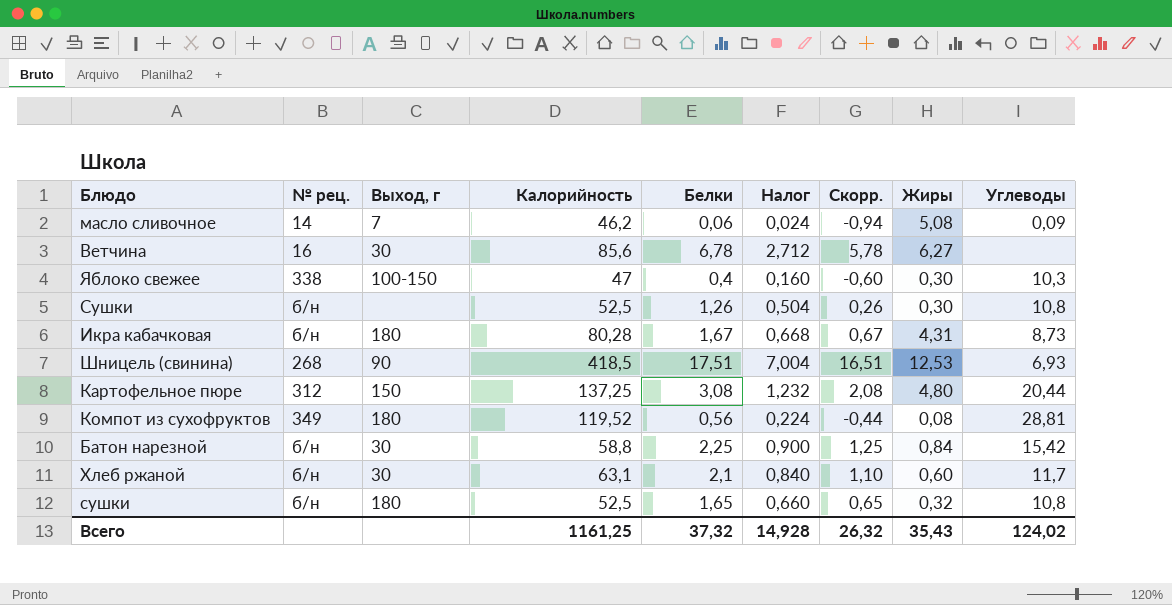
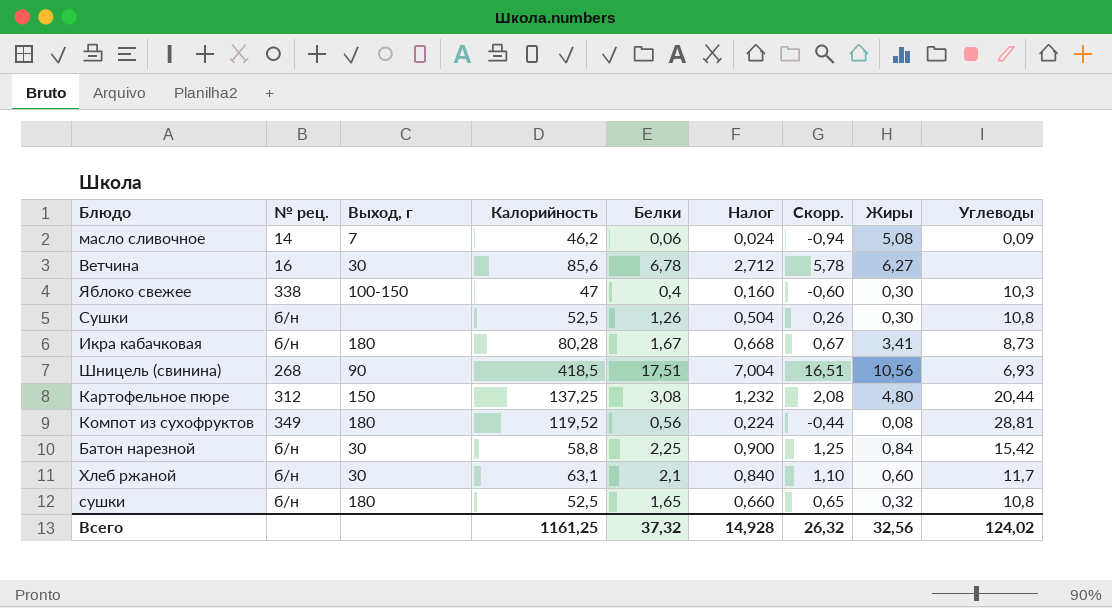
Икра кабачковая | Жиры: 4,31 -> 3,41
Шницель (свинина) | Жиры: 12,53 -> 10,56
Всего | Жиры: 35,43 -> 32,56

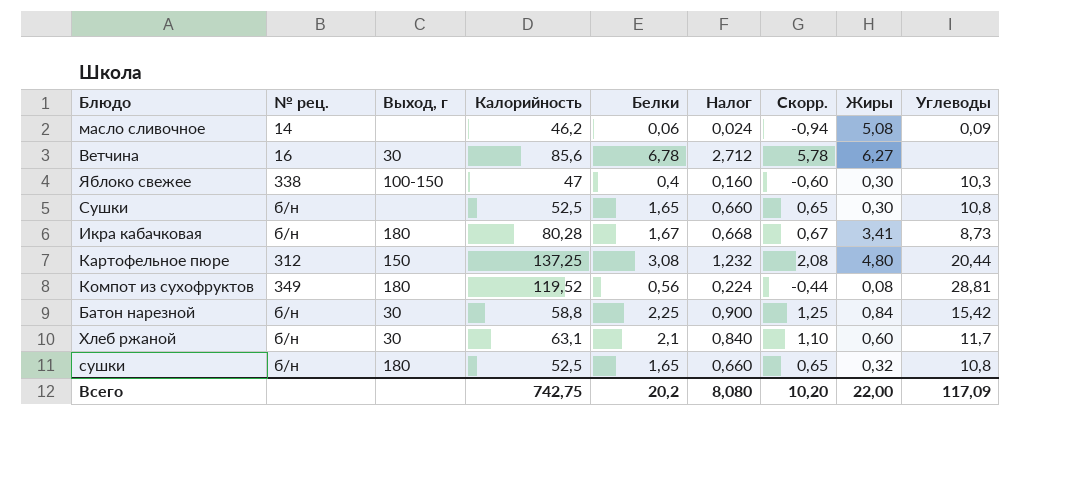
row Шницель (свинина): 268 | 90 | 418,5 | 17,51 | 7,004 | 16,51 | 10,56 | 6,93 -> none
масло сливочное | Выход, г: 7 -> none
Сушки | Белки: 1,26 -> 1,65
Сушки | Налог: 0,504 -> 0,660
Сушки | Скорр.: 0,26 -> 0,65
Всего | Калорийность: 1161,25 -> 742,75
Всего | Белки: 37,32 -> 20,2
Всего | Налог: 14,928 -> 8,080
Всего | Скорр.: 26,32 -> 10,20
Всего | Жиры: 32,56 -> 22,00
Всего | Углеводы: 124,02 -> 117,09

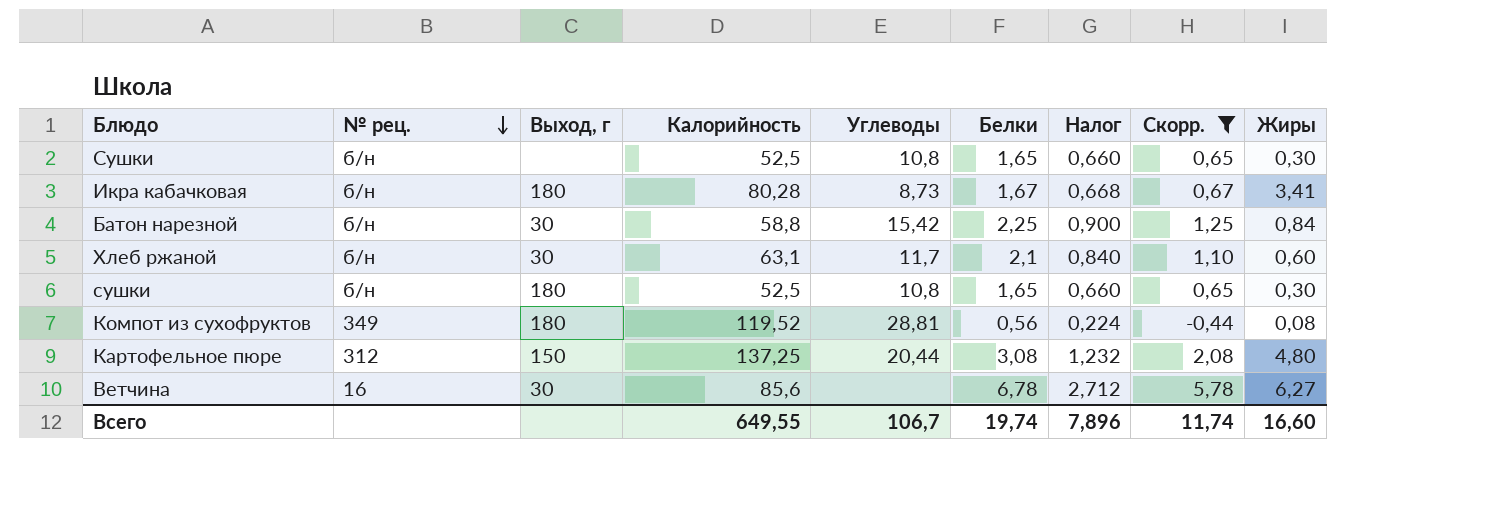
filter: none -> Скорр. >= -0,44
row order: none -> № рец. descending
column Углеводы | position: 9 -> 5
сушки | Жиры: 0,32 -> 0,30
Всего | Калорийность: 742,75 -> 649,55
Всего | Углеводы: 117,09 -> 106,7
Всего | Белки: 20,2 -> 19,74
Всего | Налог: 8,080 -> 7,896
Всего | Скорр.: 10,20 -> 11,74
Всего | Жиры: 22,00 -> 16,60

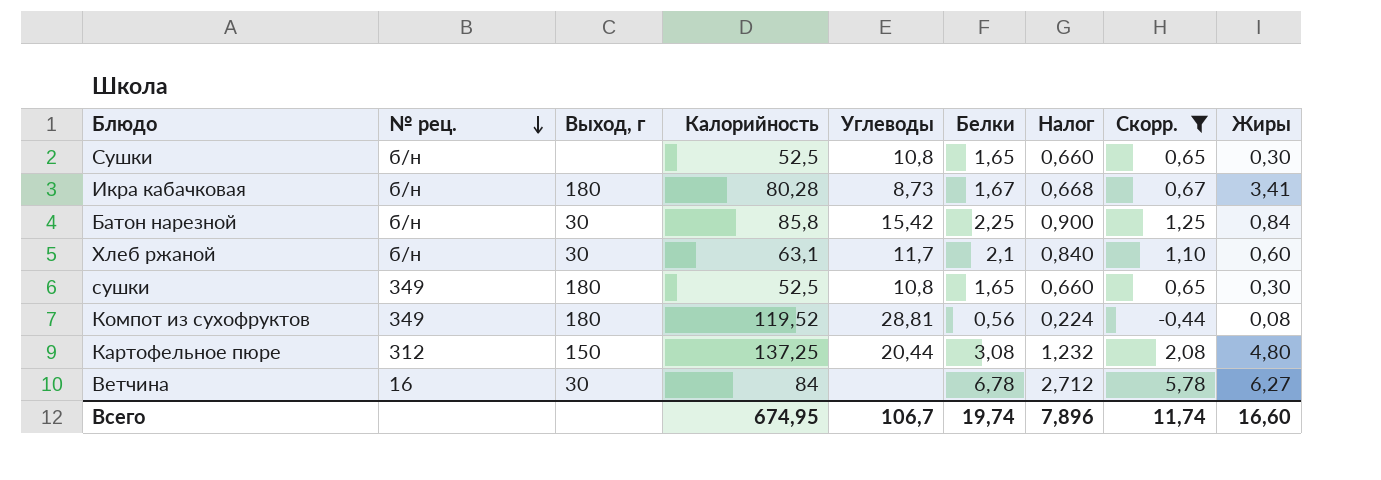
Батон нарезной | Калорийность: 58,8 -> 85,8
сушки | № рец.: б/н -> 349
Ветчина | Калорийность: 85,6 -> 84
Всего | Калорийность: 649,55 -> 674,95

